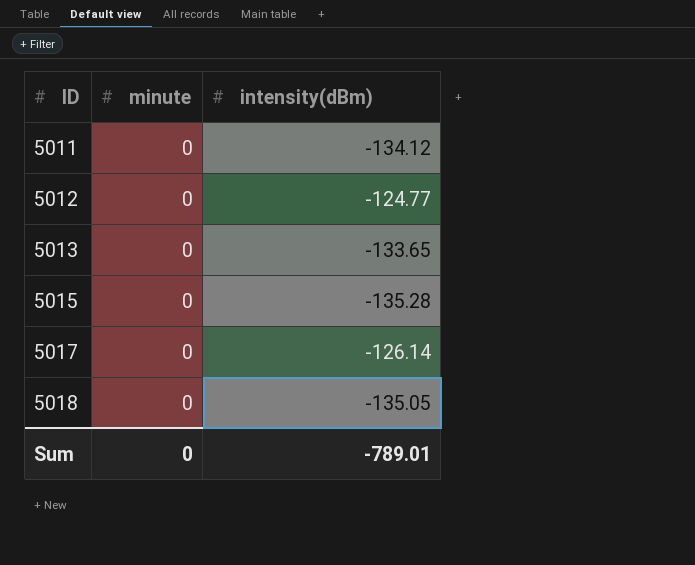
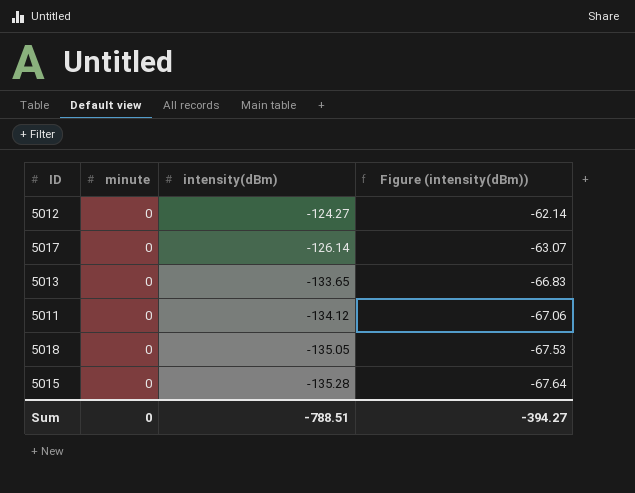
row order: ID ascending -> intensity(dBm) descending
column Figure (intensity(dBm)) | formula: none -> [intensity(dBm)] * 0.5
5012 | intensity(dBm): -124.77 -> -124.27
Sum | intensity(dBm): -789.01 -> -788.51

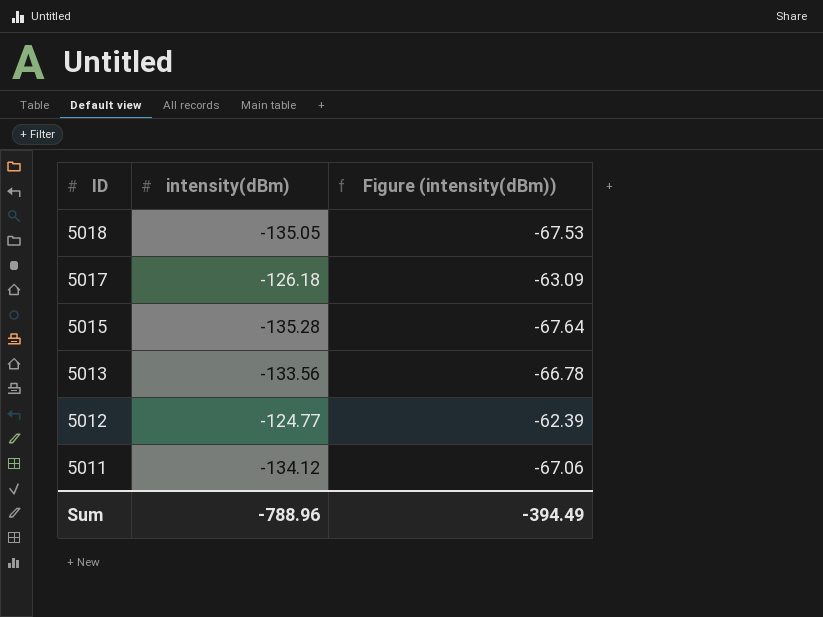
row order: intensity(dBm) descending -> ID descending
column minute | position: 2 -> none
5017 | intensity(dBm): -126.14 -> -126.18
5017 | Figure (intensity(dBm)): -63.07 -> -63.09
5013 | intensity(dBm): -133.65 -> -133.56
5013 | Figure (intensity(dBm)): -66.83 -> -66.78
5012 | intensity(dBm): -124.27 -> -124.77
5012 | Figure (intensity(dBm)): -62.14 -> -62.39
Sum | intensity(dBm): -788.51 -> -788.96
Sum | Figure (intensity(dBm)): -394.27 -> -394.49

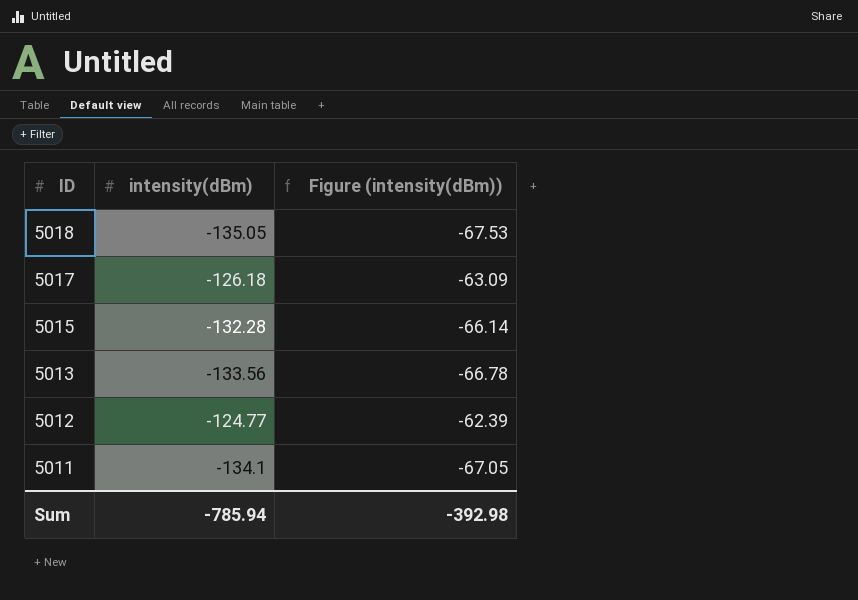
5015 | intensity(dBm): -135.28 -> -132.28
5015 | Figure (intensity(dBm)): -67.64 -> -66.14
5011 | intensity(dBm): -134.12 -> -134.1
5011 | Figure (intensity(dBm)): -67.06 -> -67.05
Sum | intensity(dBm): -788.96 -> -785.94
Sum | Figure (intensity(dBm)): -394.49 -> -392.98

